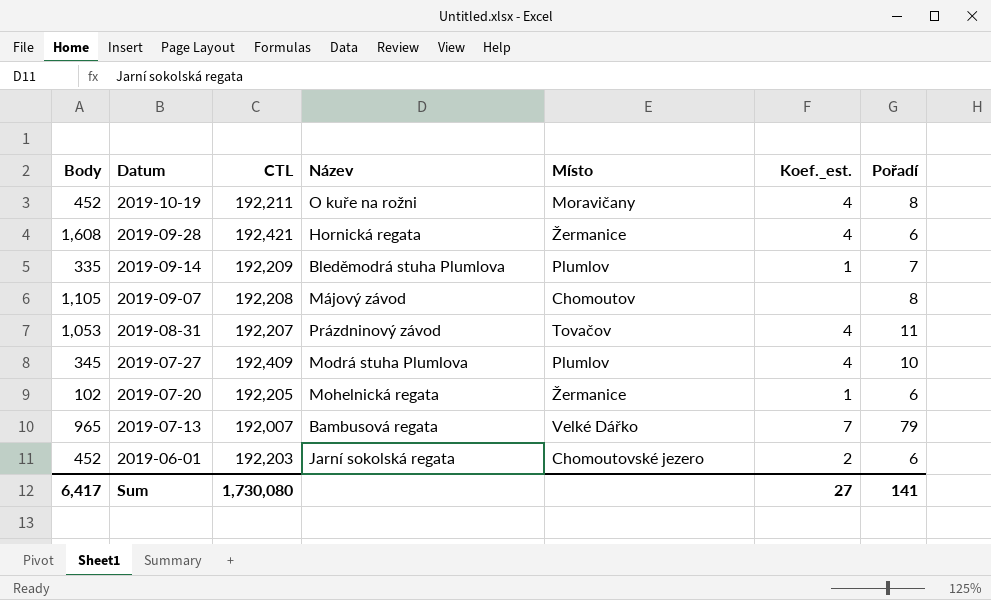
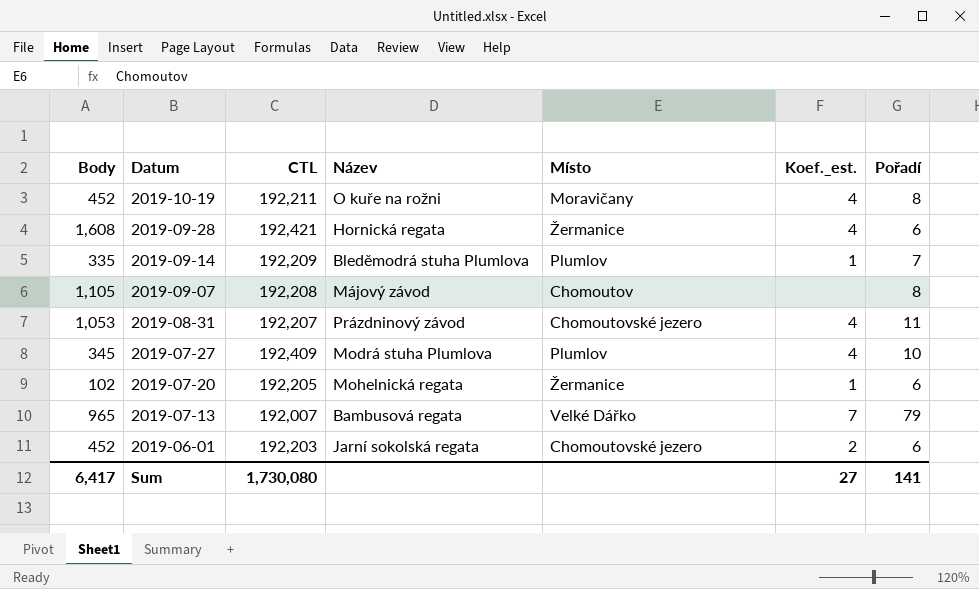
2019-08-31 | Místo: Tovačov -> Chomoutovské jezero

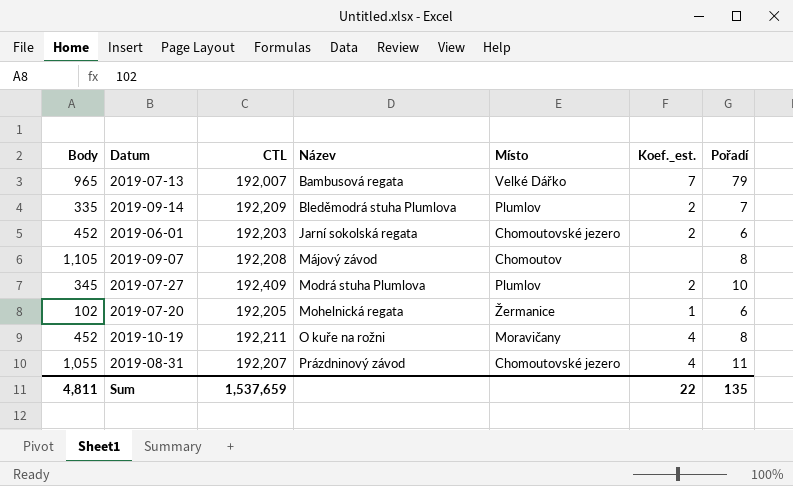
row order: Datum descending -> Název ascending
row 2019-09-28: 1,608 | 192,421 | Hornická regata | Žermanice | 4 | 6 -> none
2019-09-14 | Koef._est.: 1 -> 2
2019-07-27 | Koef._est.: 4 -> 2
2019-08-31 | Body: 1,053 -> 1,055
Sum | Body: 6,417 -> 4,811
Sum | CTL: 1,730,080 -> 1,537,659
Sum | Koef._est.: 27 -> 22
Sum | Pořadí: 141 -> 135

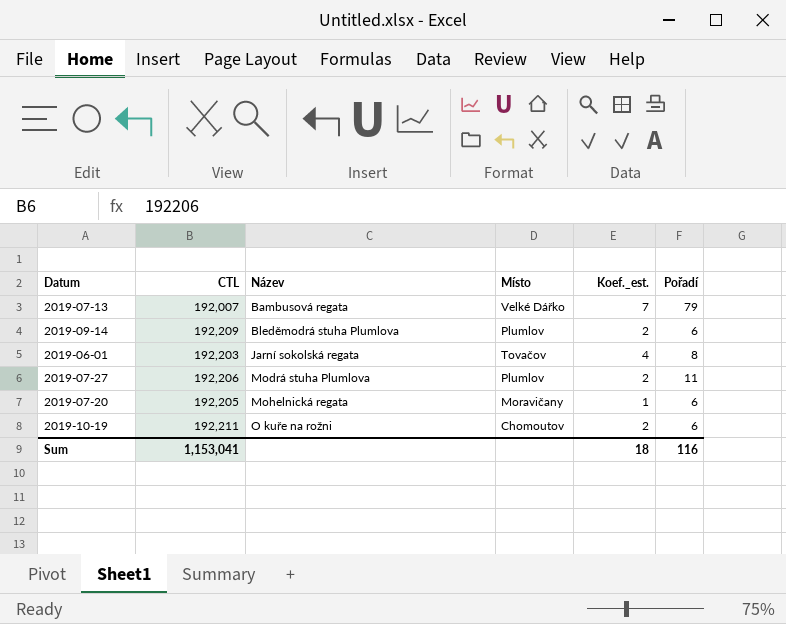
column Body | position: 1 -> none
row 2019-09-07: 1,105 | 192,208 | Májový závod | Chomoutov | none | 8 -> none
row 2019-08-31: 1,055 | 192,207 | Prázdninový závod | Chomoutovské jezero | 4 | 11 -> none
2019-09-14 | Pořadí: 7 -> 6
2019-06-01 | Místo: Chomoutovské jezero -> Tovačov
2019-06-01 | Koef._est.: 2 -> 4
2019-06-01 | Pořadí: 6 -> 8
2019-07-27 | CTL: 192,409 -> 192,206
2019-07-27 | Pořadí: 10 -> 11
2019-07-20 | Místo: Žermanice -> Moravičany
2019-10-19 | Místo: Moravičany -> Chomoutov
2019-10-19 | Koef._est.: 4 -> 2
2019-10-19 | Pořadí: 8 -> 6
Sum | CTL: 1,537,659 -> 1,153,041
Sum | Koef._est.: 22 -> 18
Sum | Pořadí: 135 -> 116

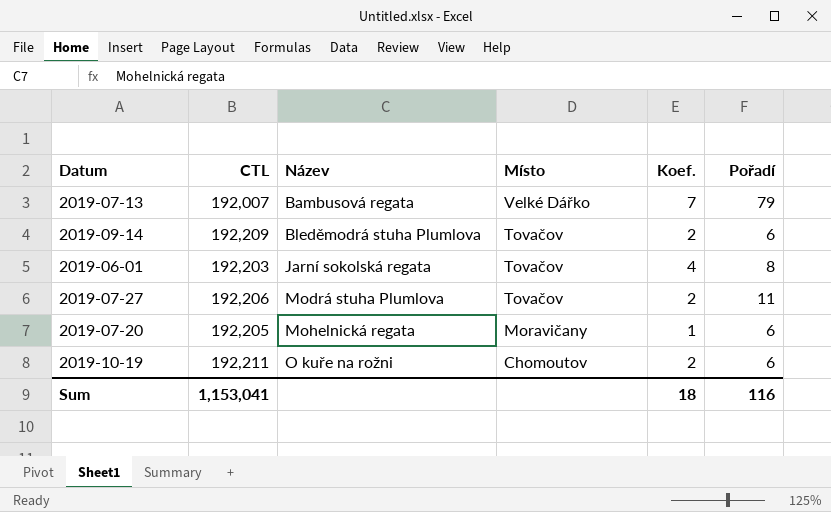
column name: Koef._est. -> Koef.
2019-09-14 | Místo: Plumlov -> Tovačov
2019-07-27 | Místo: Plumlov -> Tovačov

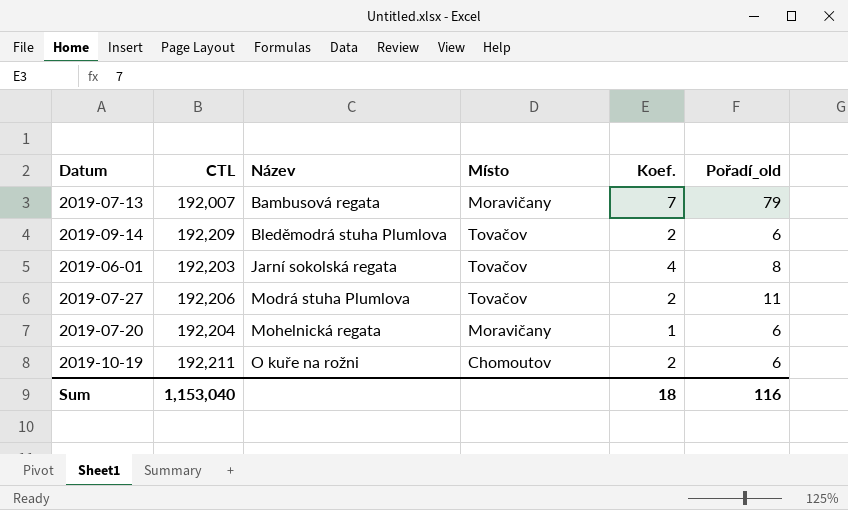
column name: Pořadí -> Pořadí_old
2019-07-13 | Místo: Velké Dářko -> Moravičany
2019-07-20 | CTL: 192,205 -> 192,204
Sum | CTL: 1,153,041 -> 1,153,040

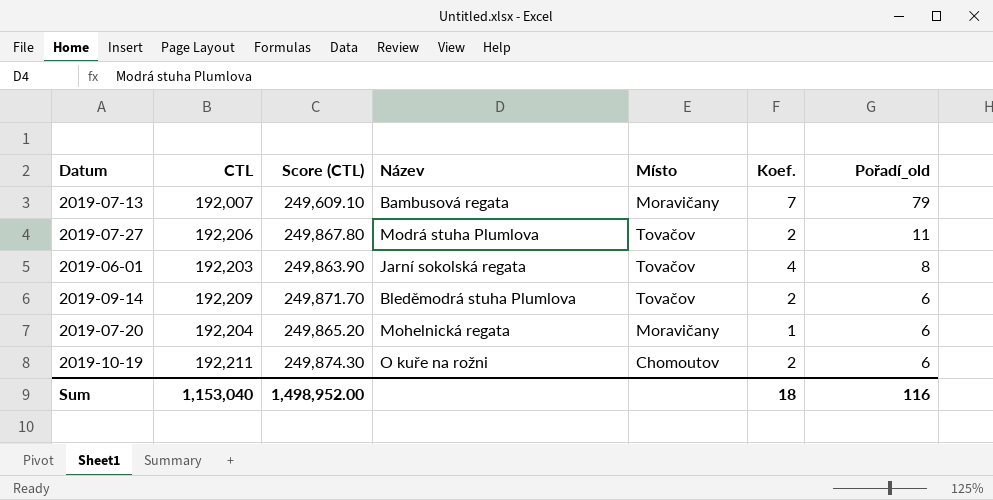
row order: Název ascending -> Pořadí_old descending
column Score (CTL) | formula: none -> [CTL] * 1.3

